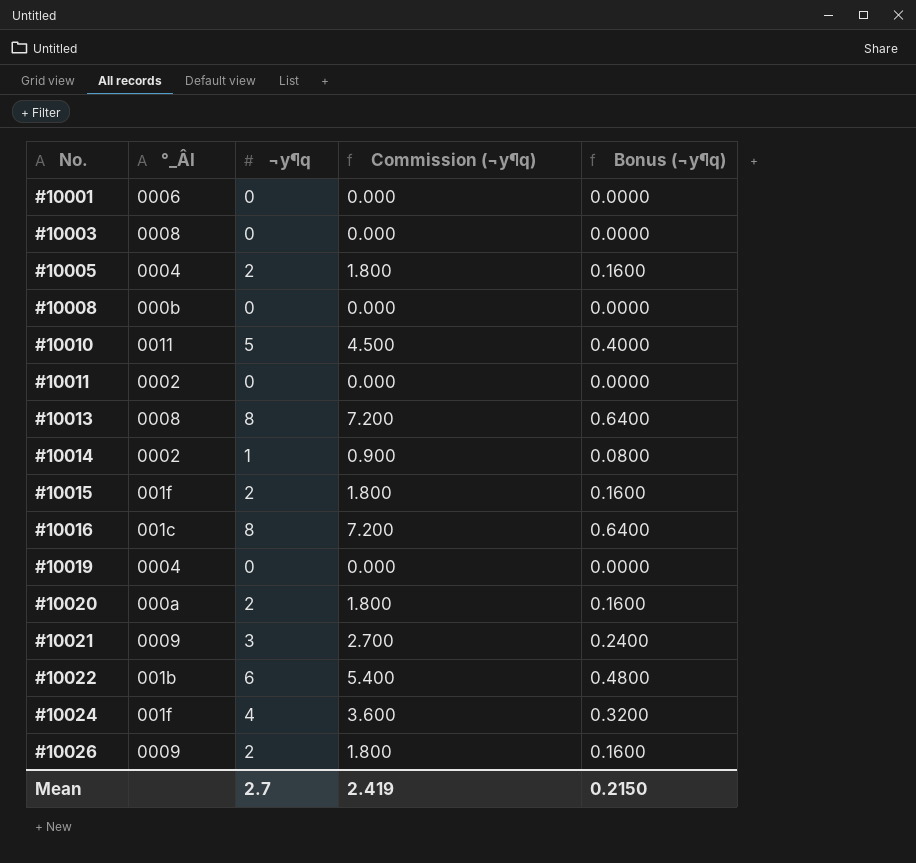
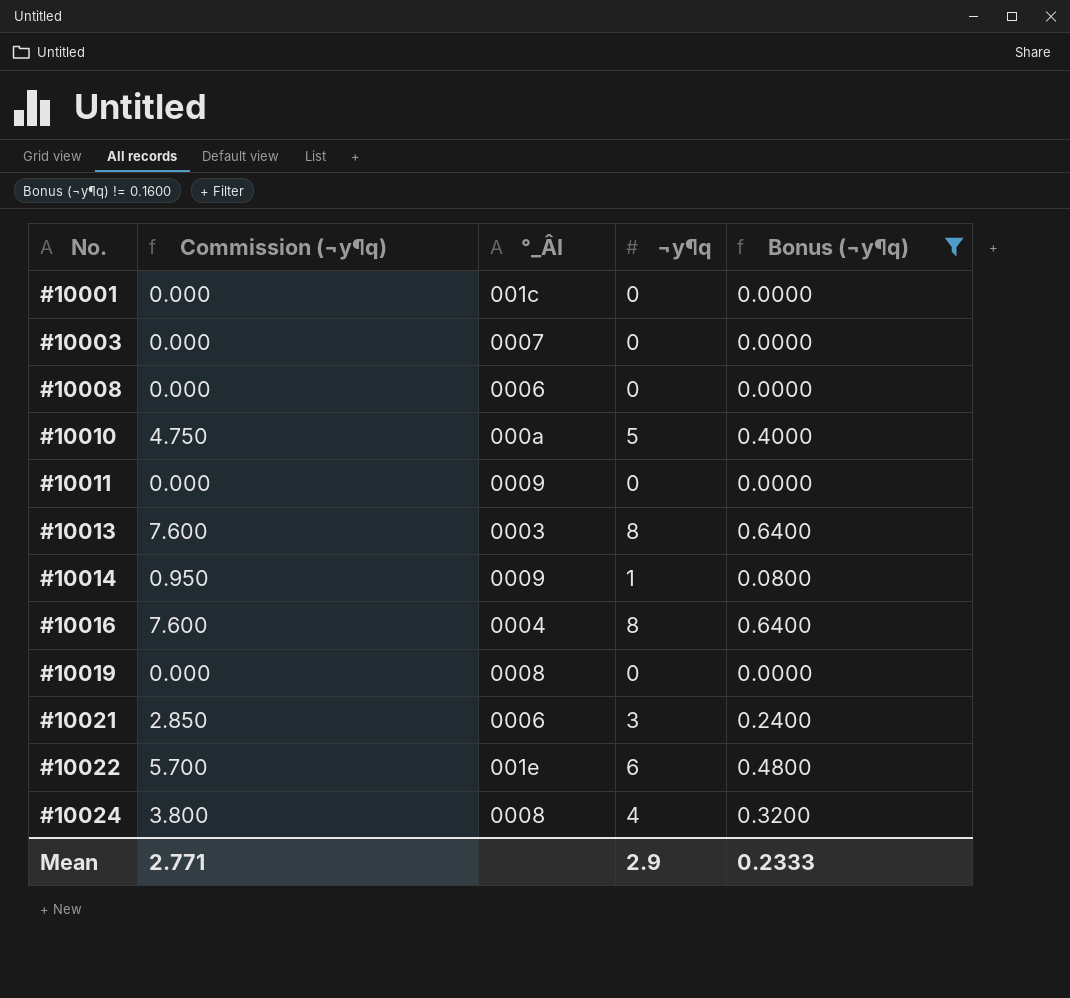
filter: none -> Bonus (¬y¶q) != 0.1600
column Commission (¬y¶q) | formula: [¬y¶q] * 0.9 -> [¬y¶q] * 0.95
column Commission (¬y¶q) | position: 4 -> 2
#10001 | °_ÂI: 0006 -> 001c
#10003 | °_ÂI: 0008 -> 0007
#10008 | °_ÂI: 000b -> 0006
#10010 | °_ÂI: 0011 -> 000a
#10011 | °_ÂI: 0002 -> 0009
#10013 | °_ÂI: 0008 -> 0003
#10014 | °_ÂI: 0002 -> 0009
#10016 | °_ÂI: 001c -> 0004
#10019 | °_ÂI: 0004 -> 0008
#10021 | °_ÂI: 0009 -> 0006
#10022 | °_ÂI: 001b -> 001e
#10024 | °_ÂI: 001f -> 0008
Mean | Commission (¬y¶q): 2.419 -> 2.771
Mean | ¬y¶q: 2.7 -> 2.9
Mean | Bonus (¬y¶q): 0.2150 -> 0.2333

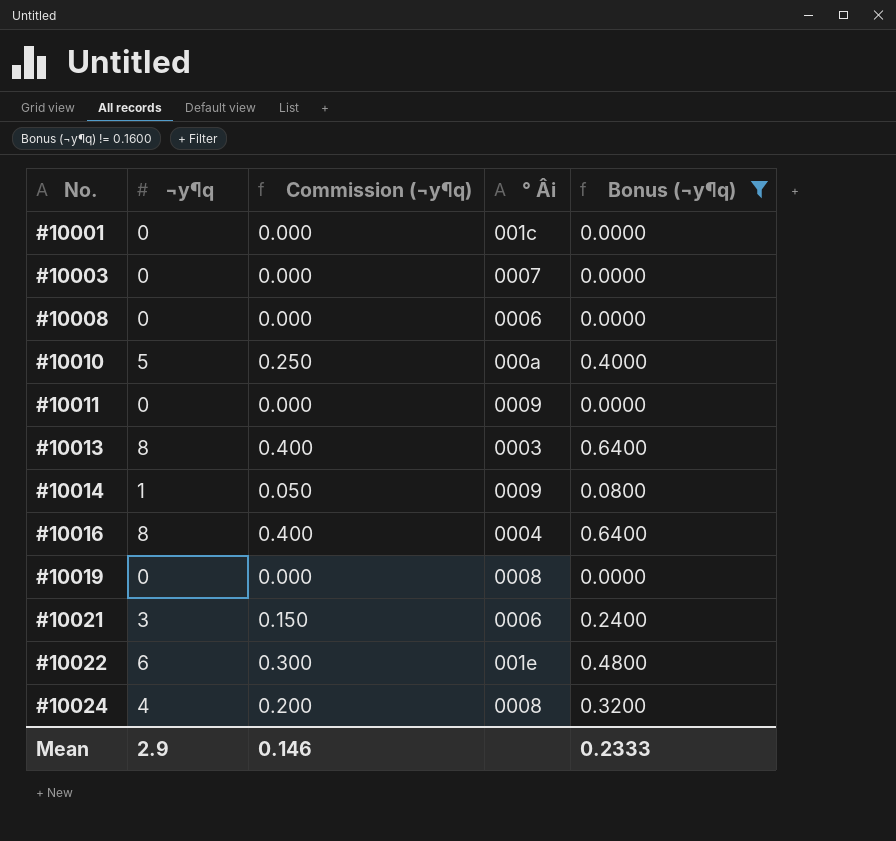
column ¬y¶q | position: 4 -> 2
column Commission (¬y¶q) | formula: [¬y¶q] * 0.95 -> [¬y¶q] * 0.05
column name: °_ÂI -> ° Âi
Mean | Commission (¬y¶q): 2.771 -> 0.146

